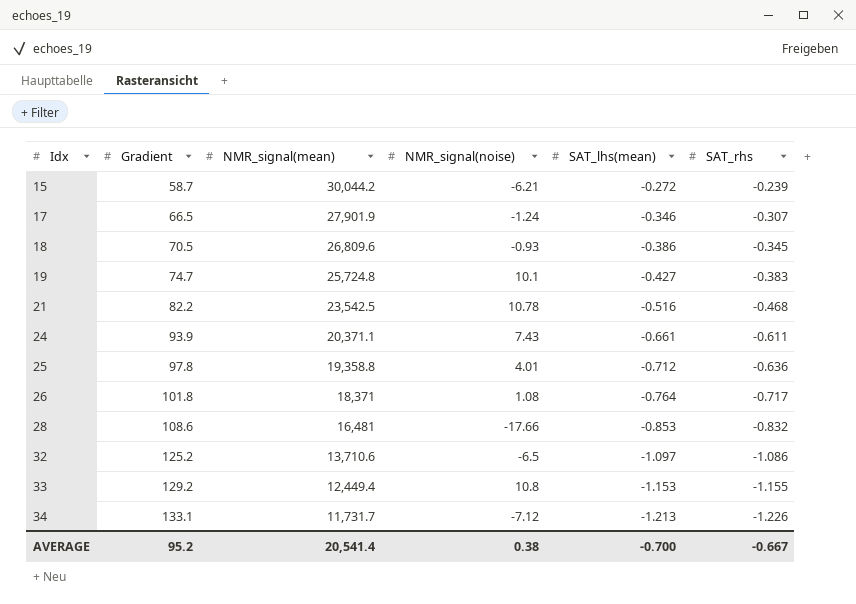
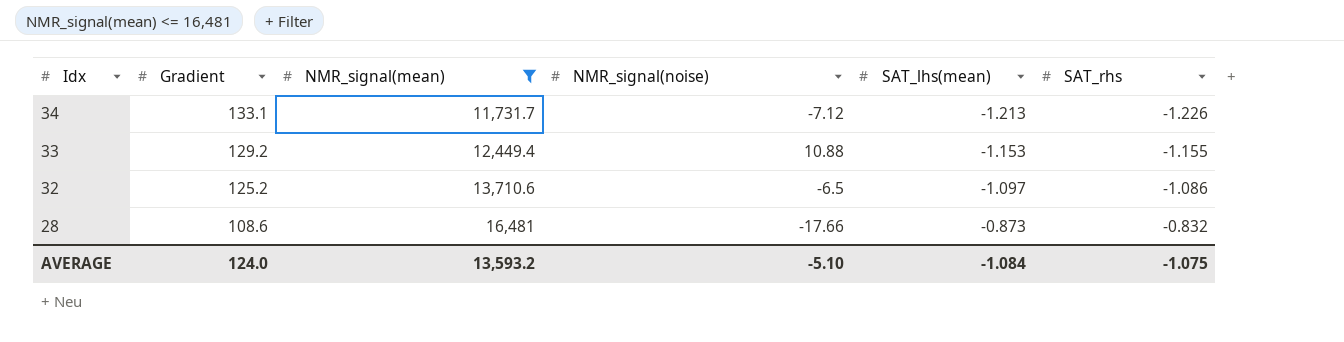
filter: none -> NMR_signal(mean) <= 16,481
row order: Idx ascending -> Idx descending
33 | NMR_signal(noise): 10.8 -> 10.88
28 | SAT_lhs(mean): -0.853 -> -0.873
AVERAGE | Gradient: 95.2 -> 124.0
AVERAGE | NMR_signal(mean): 20,541.4 -> 13,593.2
AVERAGE | NMR_signal(noise): 0.38 -> -5.10
AVERAGE | SAT_lhs(mean): -0.700 -> -1.084
AVERAGE | SAT_rhs: -0.667 -> -1.075

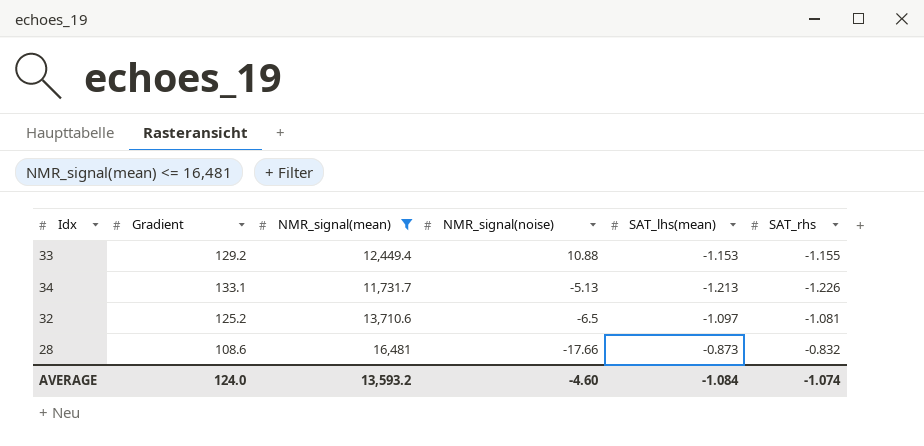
row order: Idx descending -> NMR_signal(noise) descending
34 | NMR_signal(noise): -7.12 -> -5.13
32 | SAT_rhs: -1.086 -> -1.081
AVERAGE | NMR_signal(noise): -5.10 -> -4.60
AVERAGE | SAT_rhs: -1.075 -> -1.074

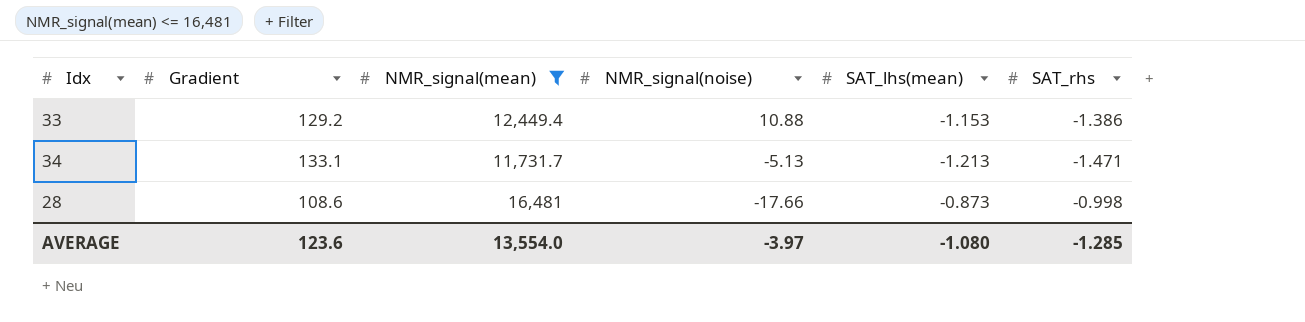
row 32: 125.2 | 13,710.6 | -6.5 | -1.097 | -1.081 -> none
33 | SAT_rhs: -1.155 -> -1.386
34 | SAT_rhs: -1.226 -> -1.471
28 | SAT_rhs: -0.832 -> -0.998
AVERAGE | Gradient: 124.0 -> 123.6
AVERAGE | NMR_signal(mean): 13,593.2 -> 13,554.0
AVERAGE | NMR_signal(noise): -4.60 -> -3.97
AVERAGE | SAT_lhs(mean): -1.084 -> -1.080
AVERAGE | SAT_rhs: -1.074 -> -1.285

